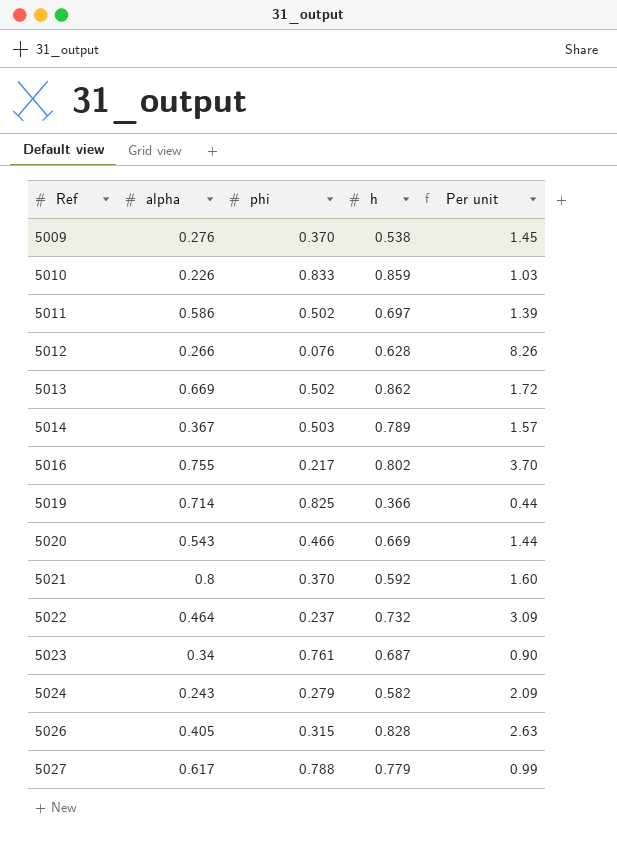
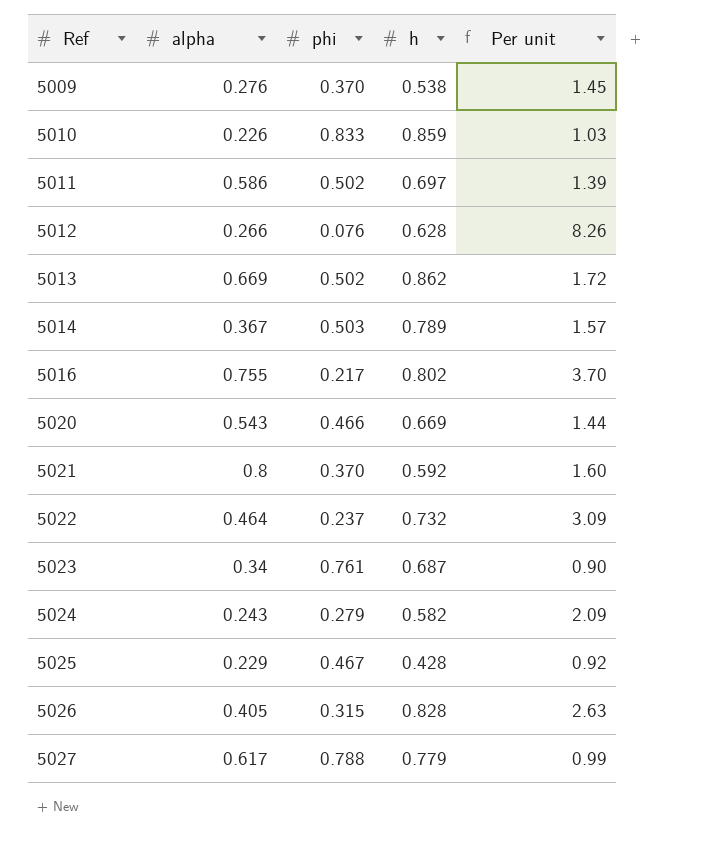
row 5019: 0.714 | 0.825 | 0.366 | 0.44 -> none
row 5025: none -> 0.229 | 0.467 | 0.428 | 0.92

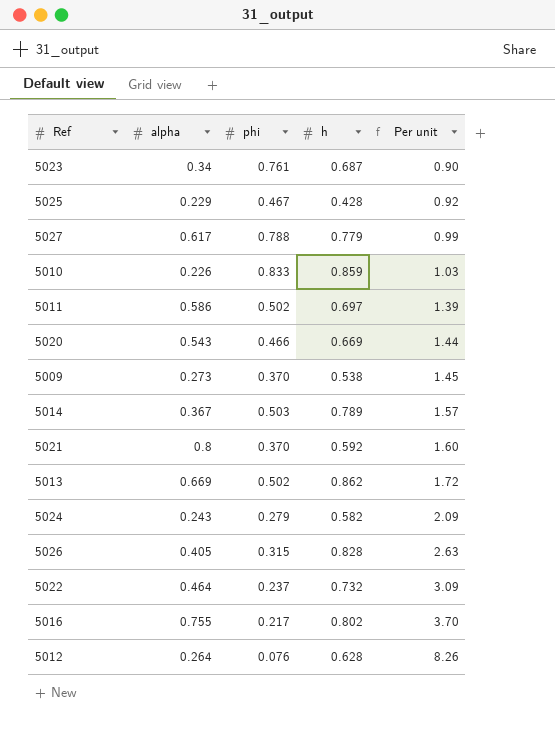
row order: Ref ascending -> Per unit ascending
5009 | alpha: 0.276 -> 0.273
5012 | alpha: 0.266 -> 0.264

